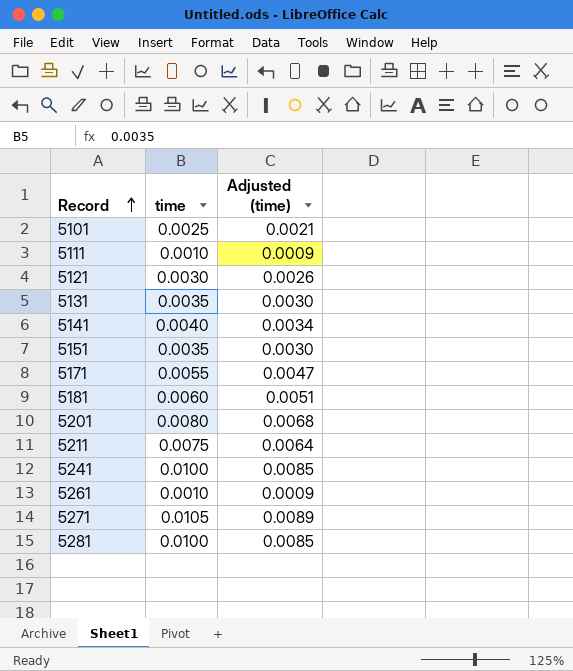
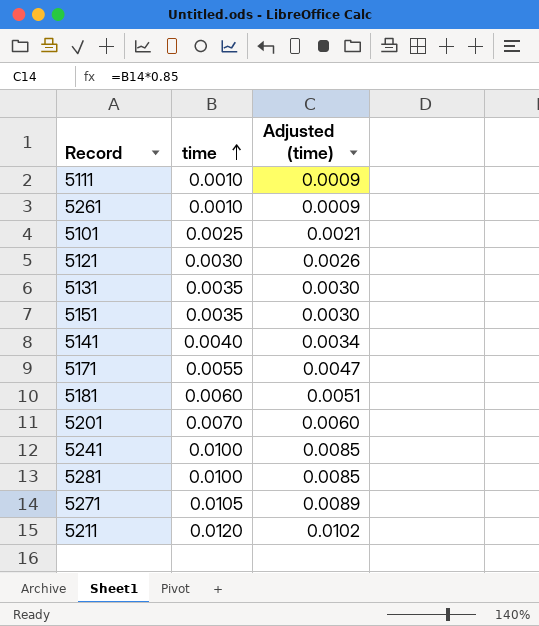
row order: Record ascending -> time ascending
5201 | time: 0.0080 -> 0.0070
5201 | Adjusted (time): 0.0068 -> 0.0060
5211 | time: 0.0075 -> 0.0120
5211 | Adjusted (time): 0.0064 -> 0.0102

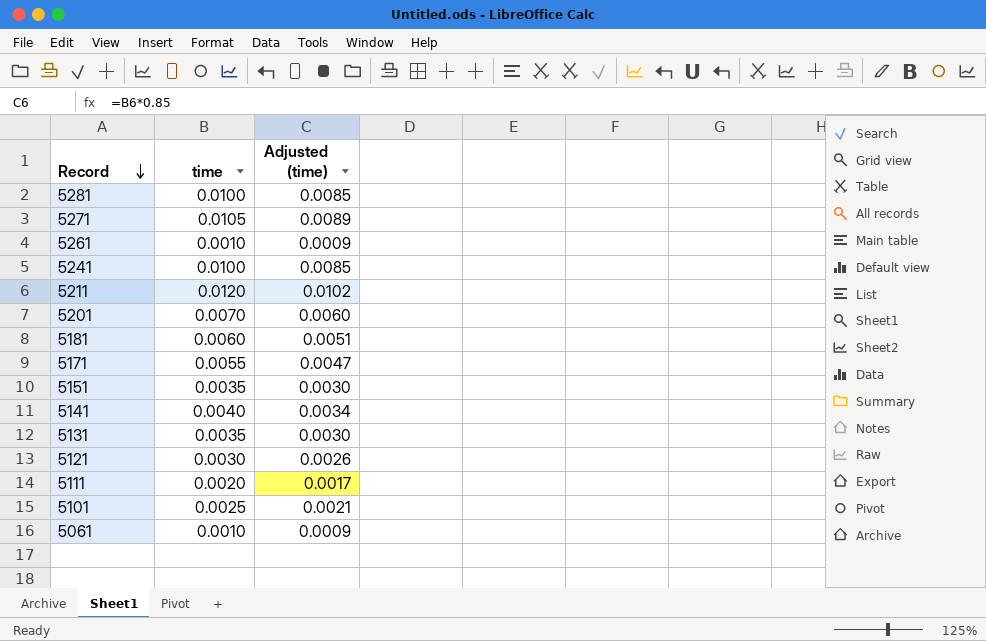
row order: time ascending -> Record descending
5111 | time: 0.0010 -> 0.0020
5111 | Adjusted (time): 0.0009 -> 0.0017
row 5061: none -> 0.0010 | 0.0009

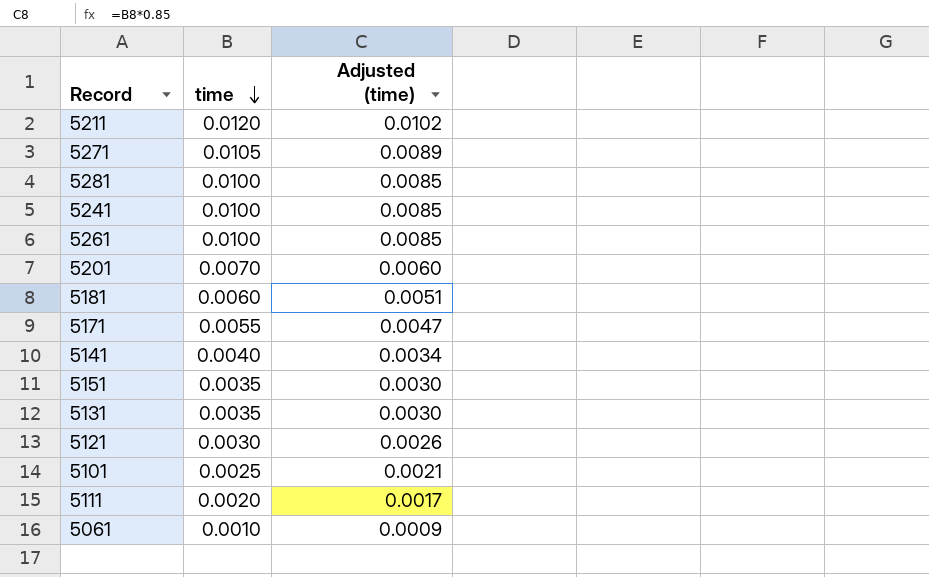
row order: Record descending -> time descending
5261 | time: 0.0010 -> 0.0100
5261 | Adjusted (time): 0.0009 -> 0.0085

